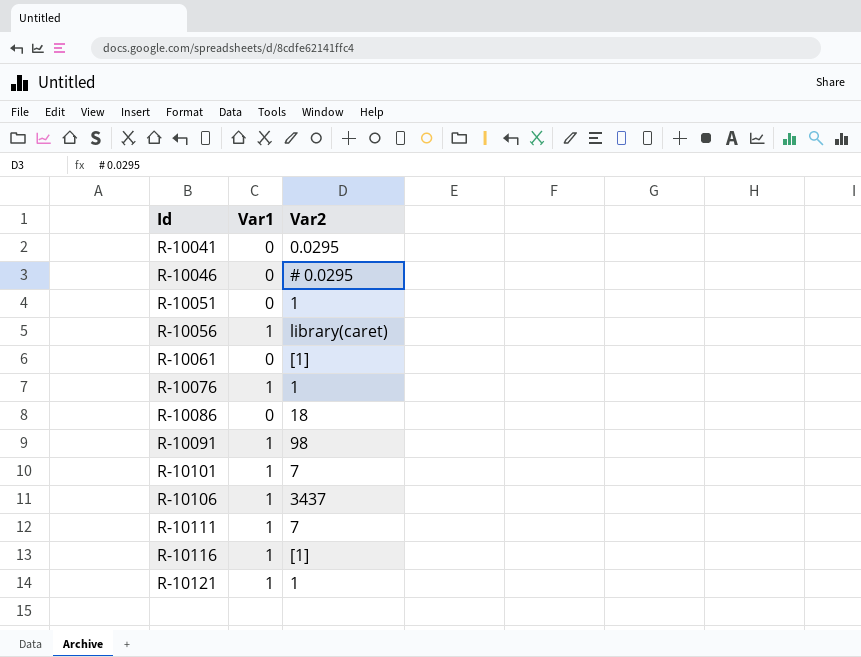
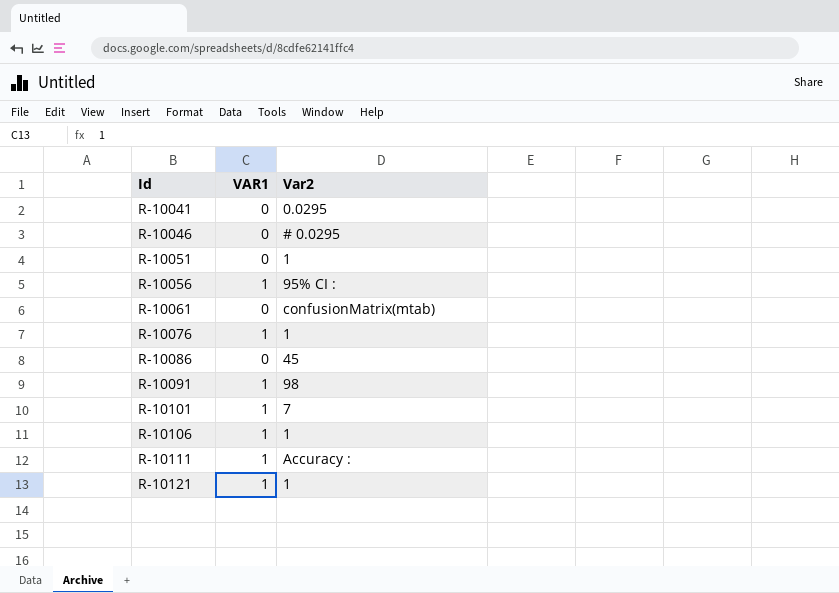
column name: Var1 -> VAR1
row R-10116: 1 | [1] -> none
R-10056 | Var2: library(caret) -> 95% CI :
R-10061 | Var2: [1] -> confusionMatrix(mtab)
R-10086 | Var2: 18 -> 45
R-10106 | Var2: 3437 -> 1
R-10111 | Var2: 7 -> Accuracy :

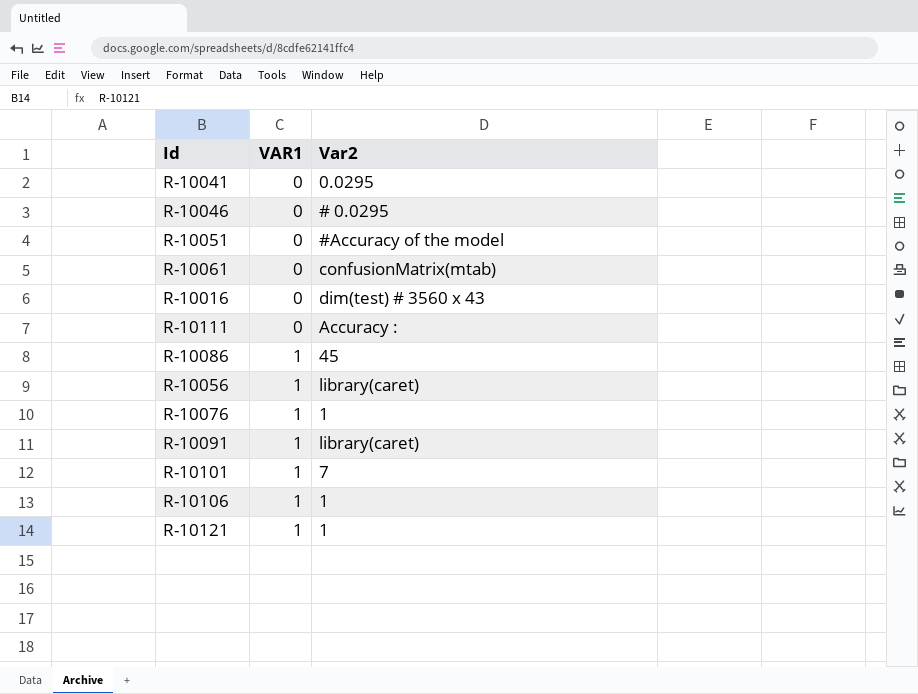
row order: Id ascending -> VAR1 ascending
R-10051 | Var2: 1 -> #Accuracy of the model
row R-10016: none -> 0 | dim(test) # 3560 x 43
R-10111 | VAR1: 1 -> 0
R-10086 | VAR1: 0 -> 1
R-10056 | Var2: 95% CI : -> library(caret)
R-10091 | Var2: 98 -> library(caret)

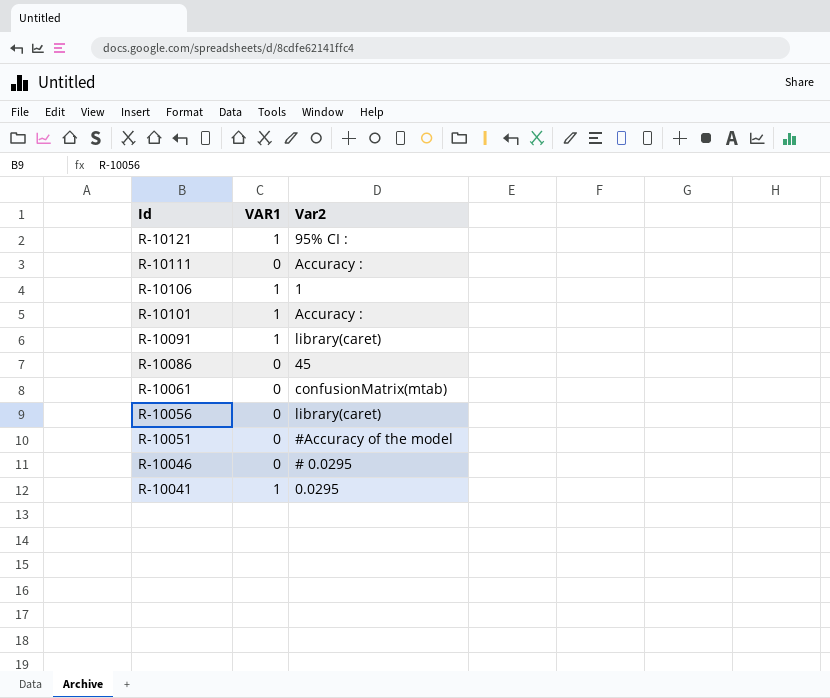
row order: VAR1 ascending -> Id descending
row R-10016: 0 | dim(test) # 3560 x 43 -> none
row R-10076: 1 | 1 -> none
R-10121 | Var2: 1 -> 95% CI :
R-10101 | Var2: 7 -> Accuracy :
R-10086 | VAR1: 1 -> 0
R-10056 | VAR1: 1 -> 0
R-10041 | VAR1: 0 -> 1

